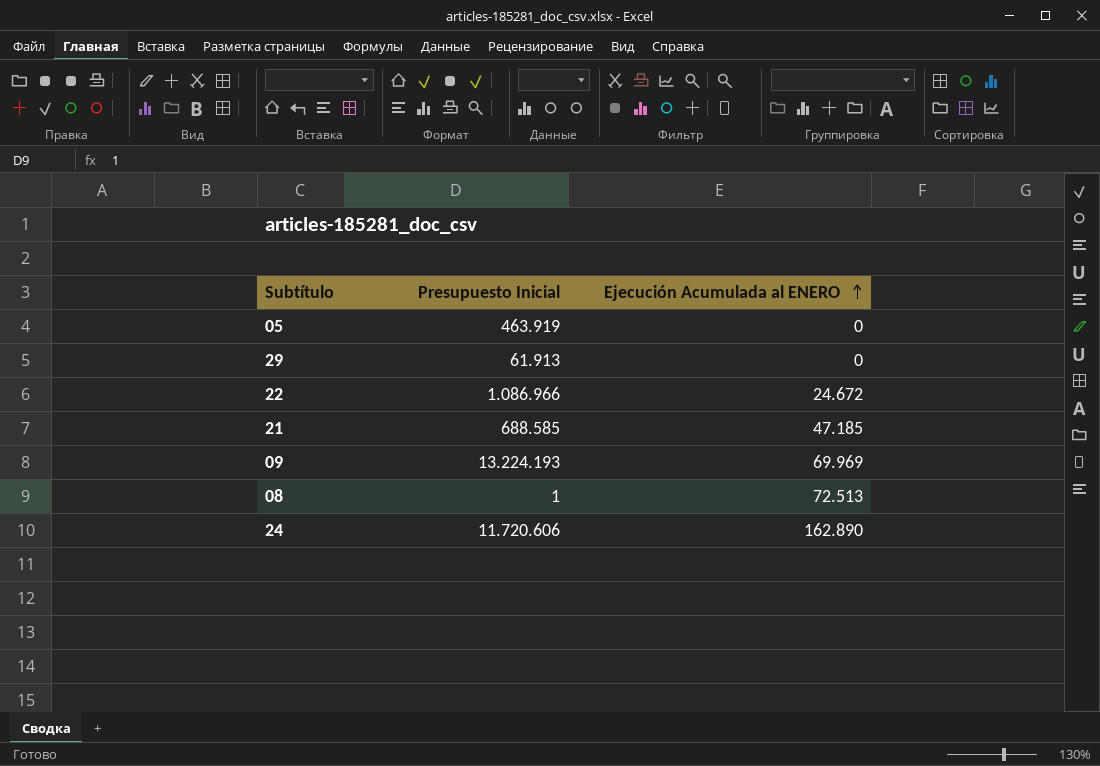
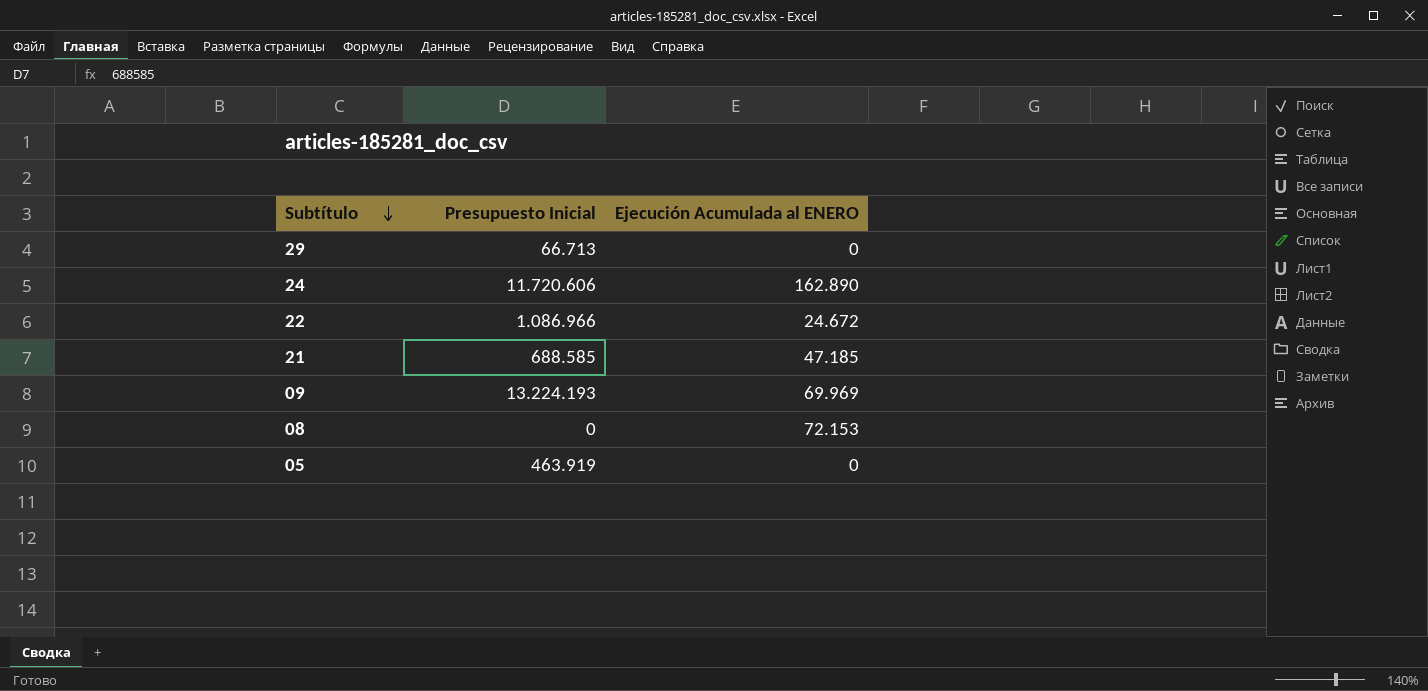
row order: Ejecución Acumulada al ENERO ascending -> Subtítulo descending
29 | Presupuesto Inicial: 61.913 -> 66.713
08 | Presupuesto Inicial: 1 -> 0
08 | Ejecución Acumulada al ENERO: 72.513 -> 72.153

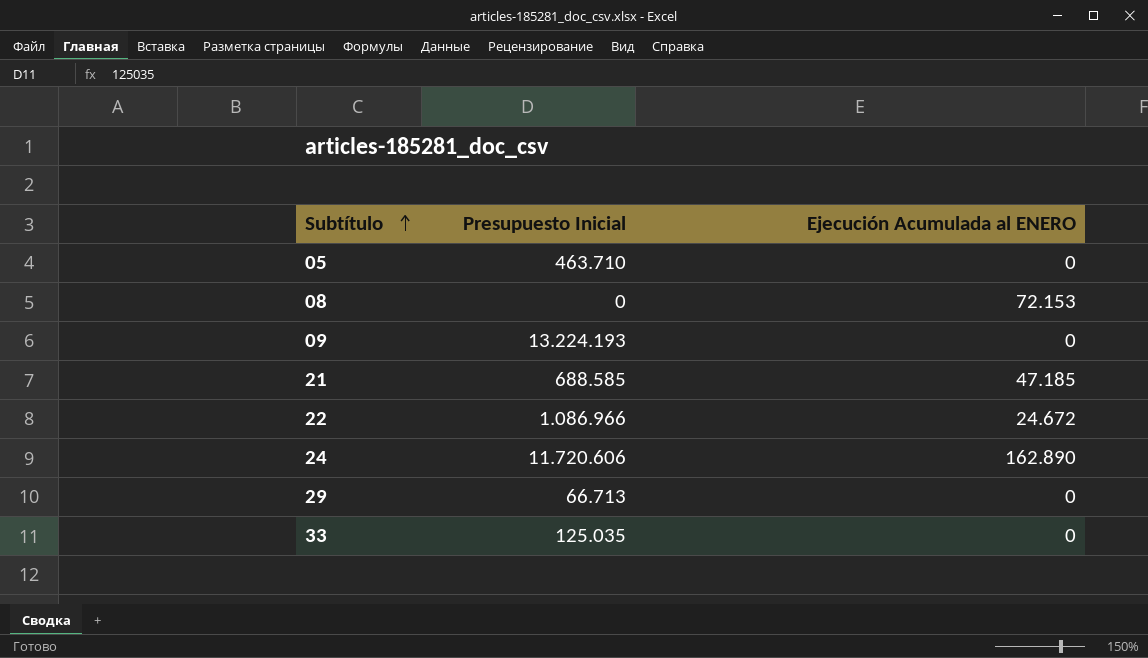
row order: Subtítulo descending -> Subtítulo ascending
05 | Presupuesto Inicial: 463.919 -> 463.710
09 | Ejecución Acumulada al ENERO: 69.969 -> 0
row 33: none -> 125.035 | 0

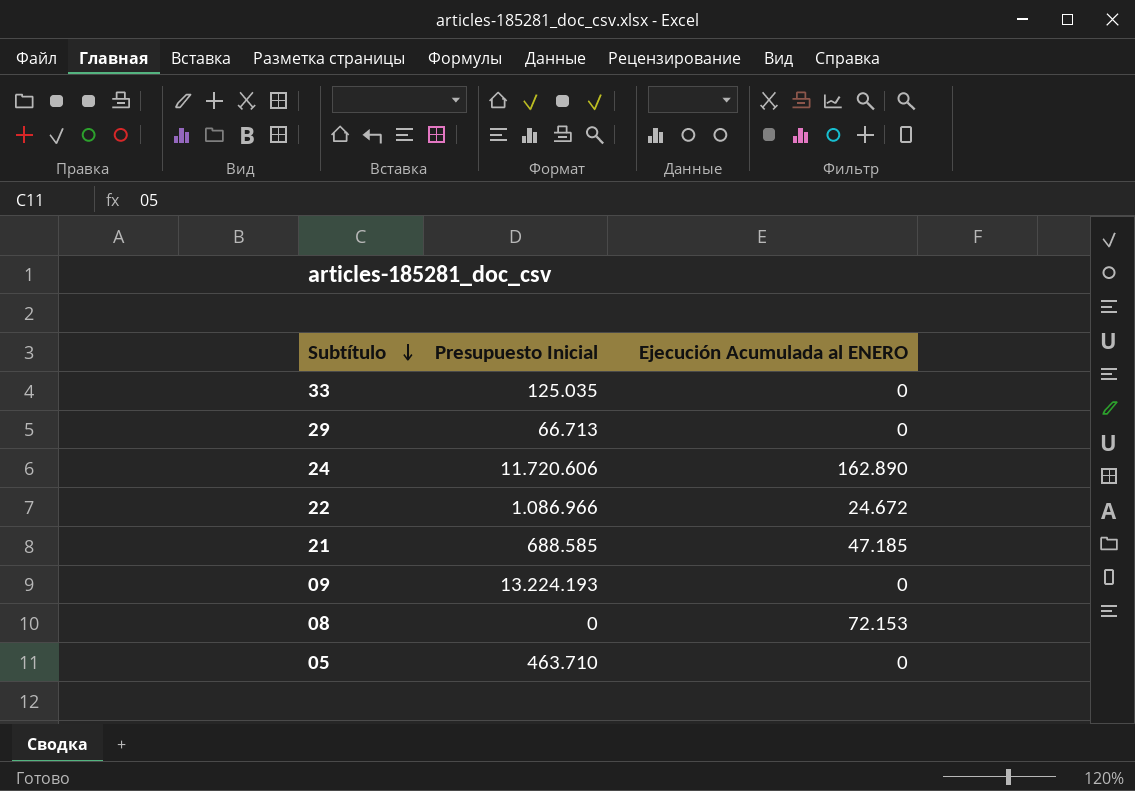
row order: Subtítulo ascending -> Subtítulo descending

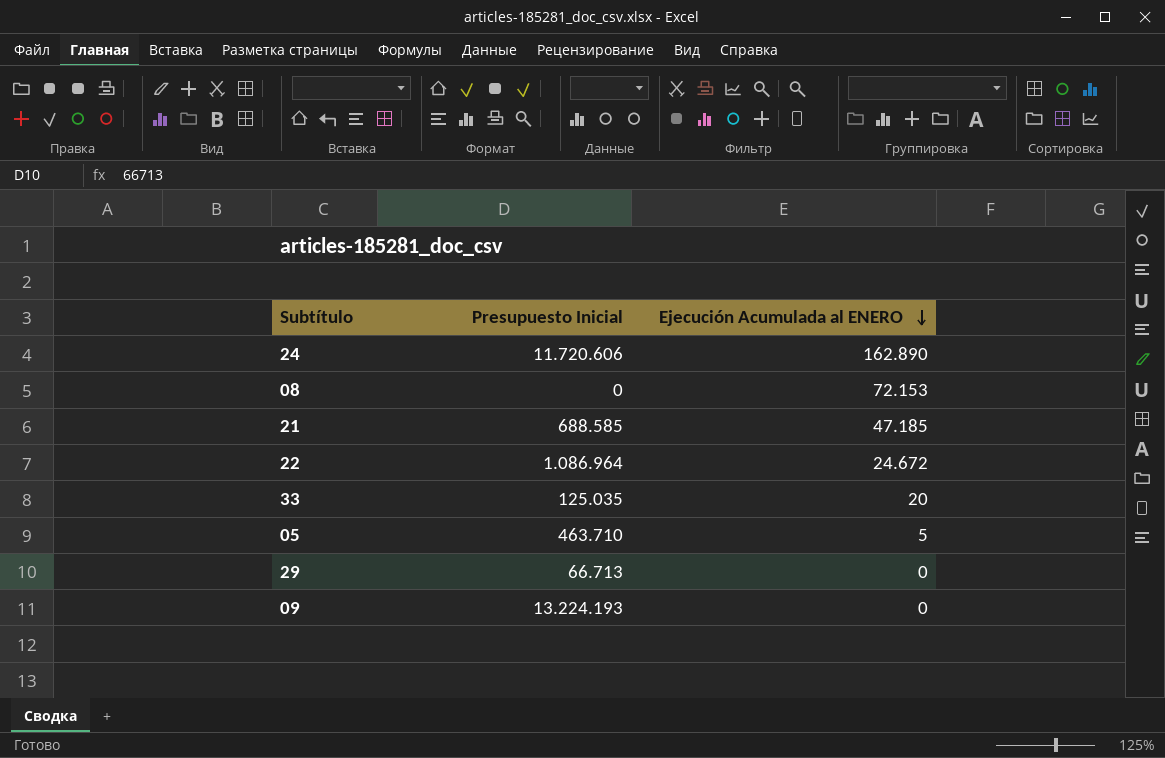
row order: Subtítulo descending -> Ejecución Acumulada al ENERO descending
22 | Presupuesto Inicial: 1.086.966 -> 1.086.964
33 | Ejecución Acumulada al ENERO: 0 -> 20
05 | Ejecución Acumulada al ENERO: 0 -> 5

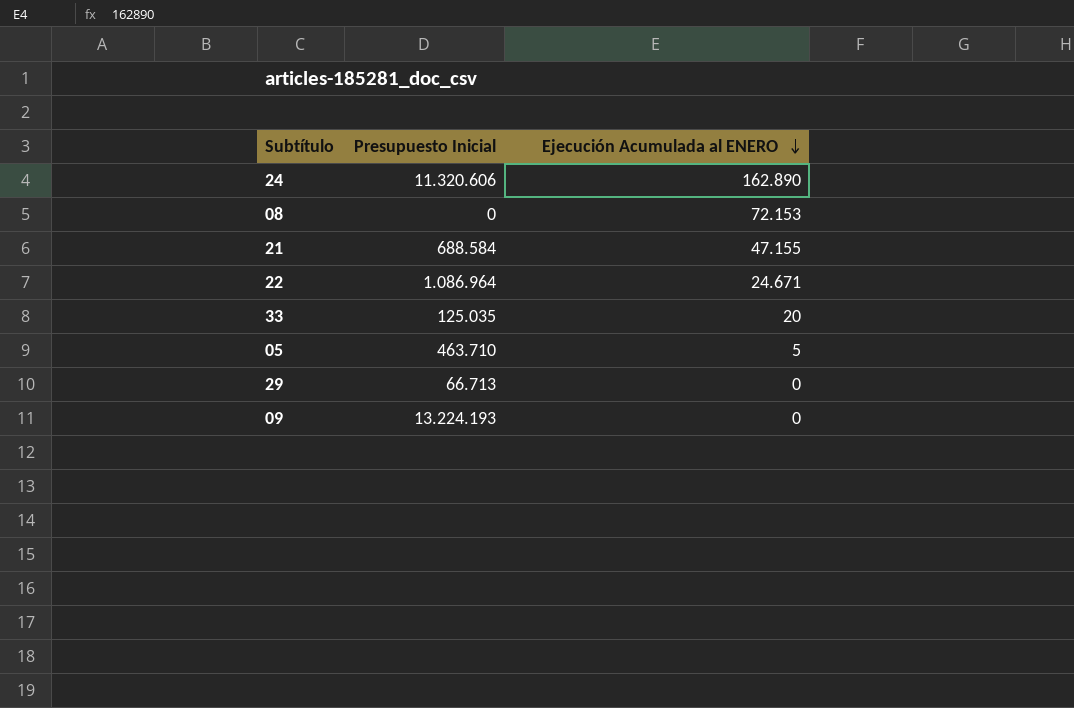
24 | Presupuesto Inicial: 11.720.606 -> 11.320.606
21 | Presupuesto Inicial: 688.585 -> 688.584
21 | Ejecución Acumulada al ENERO: 47.185 -> 47.155
22 | Ejecución Acumulada al ENERO: 24.672 -> 24.671

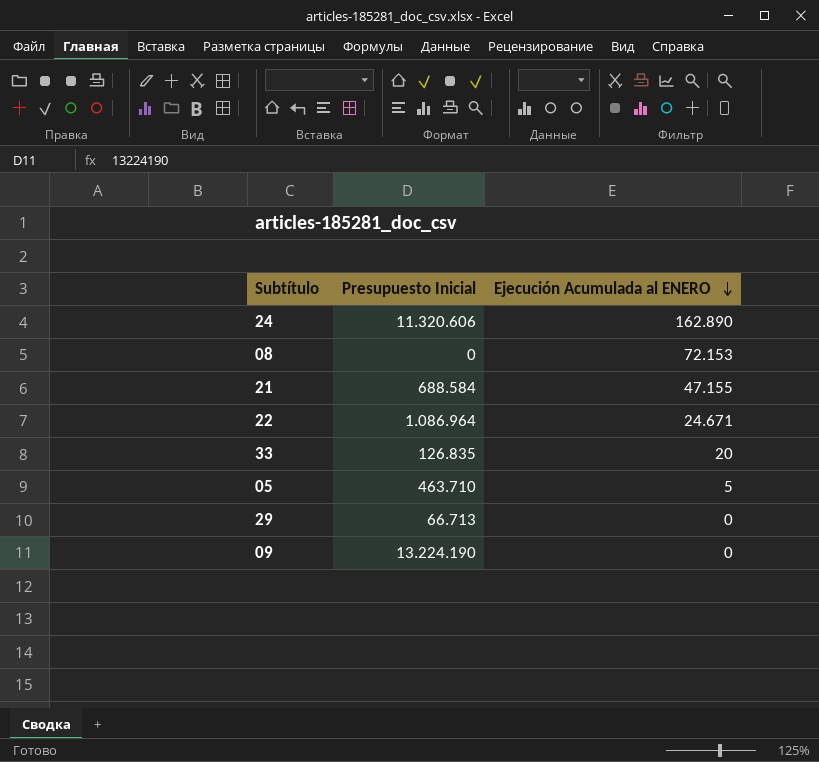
33 | Presupuesto Inicial: 125.035 -> 126.835
09 | Presupuesto Inicial: 13.224.193 -> 13.224.190

